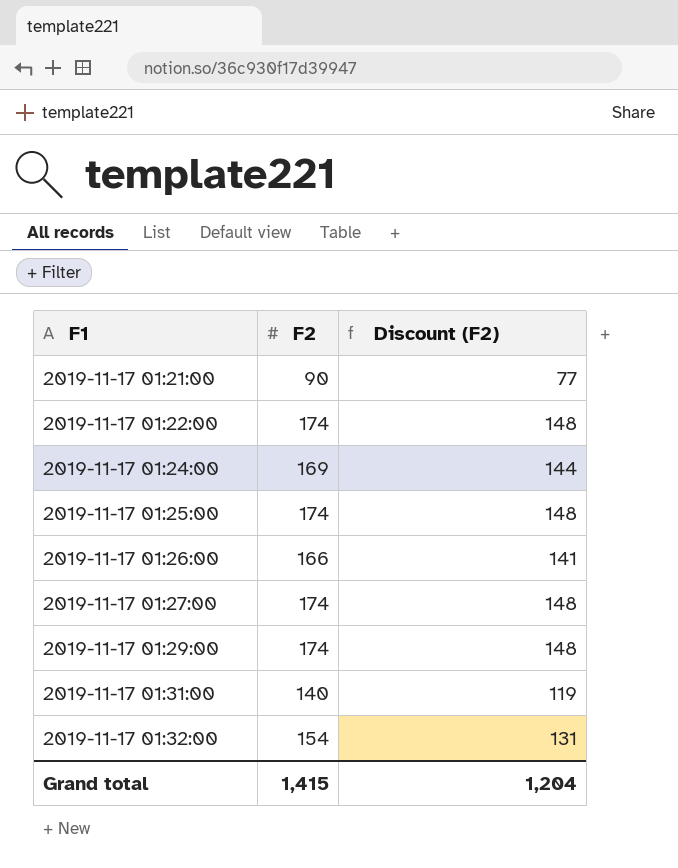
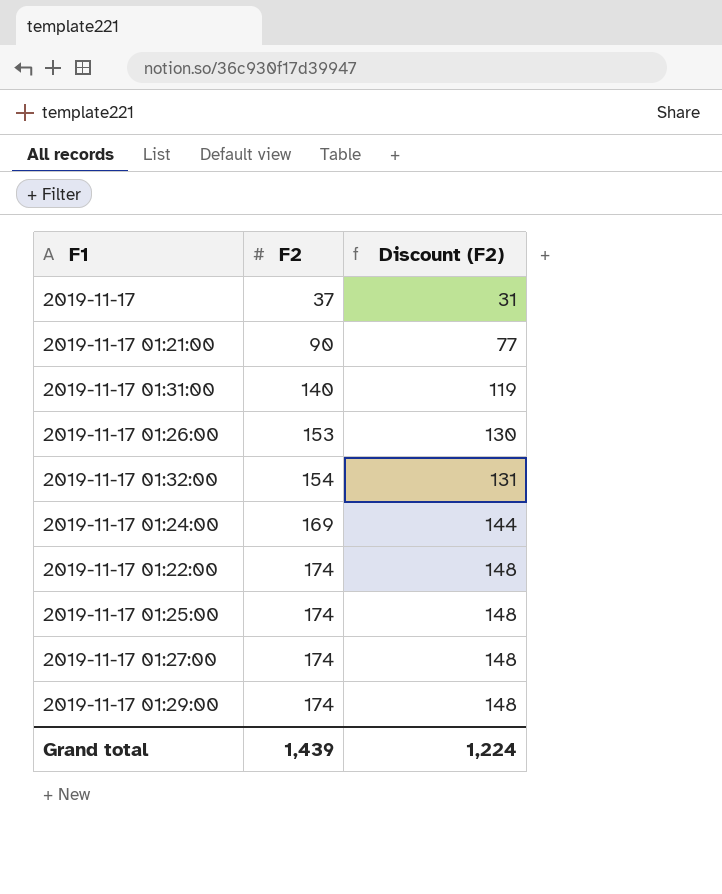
row order: F1 ascending -> F2 ascending
row 2019-11-17: none -> 37 | 31
2019-11-17 01:26:00 | F2: 166 -> 153
2019-11-17 01:26:00 | Discount (F2): 141 -> 130
Grand total | F2: 1,415 -> 1,439
Grand total | Discount (F2): 1,204 -> 1,224

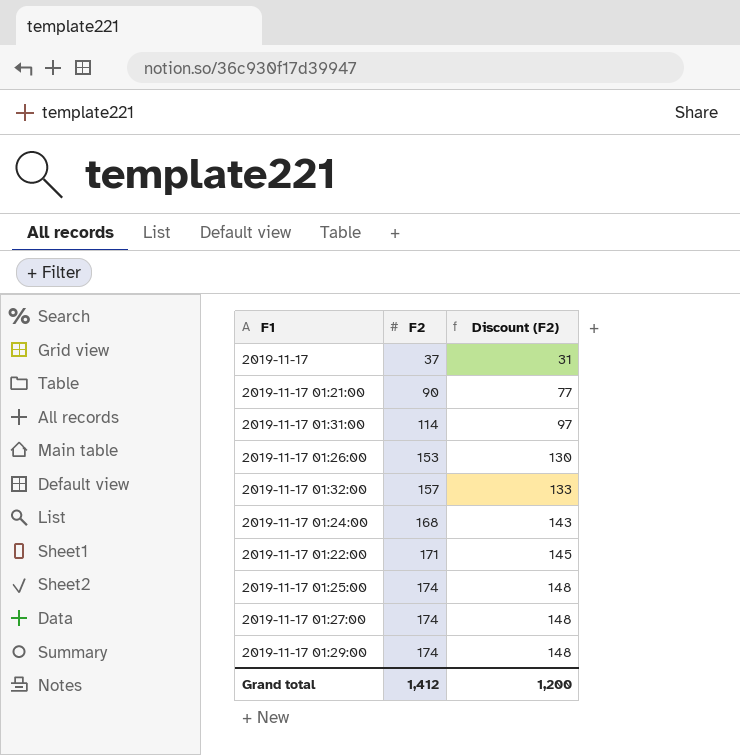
2019-11-17 01:31:00 | F2: 140 -> 114
2019-11-17 01:31:00 | Discount (F2): 119 -> 97
2019-11-17 01:32:00 | F2: 154 -> 157
2019-11-17 01:32:00 | Discount (F2): 131 -> 133
2019-11-17 01:24:00 | F2: 169 -> 168
2019-11-17 01:24:00 | Discount (F2): 144 -> 143
2019-11-17 01:22:00 | F2: 174 -> 171
2019-11-17 01:22:00 | Discount (F2): 148 -> 145
Grand total | F2: 1,439 -> 1,412
Grand total | Discount (F2): 1,224 -> 1,200

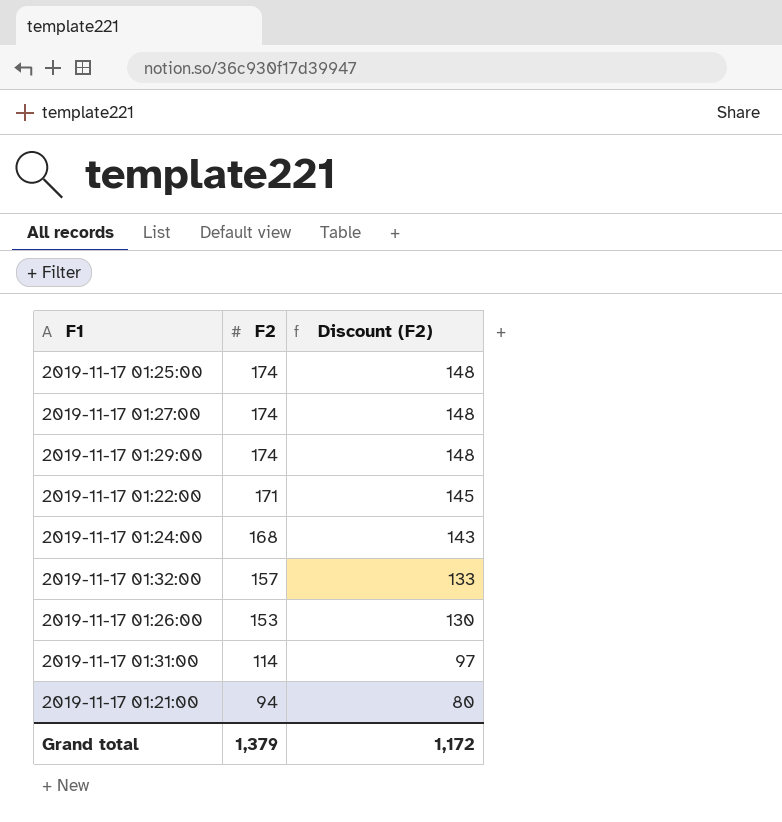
row order: F2 ascending -> F2 descending
row 2019-11-17: 37 | 31 -> none
2019-11-17 01:21:00 | F2: 90 -> 94
2019-11-17 01:21:00 | Discount (F2): 77 -> 80
Grand total | F2: 1,412 -> 1,379
Grand total | Discount (F2): 1,200 -> 1,172

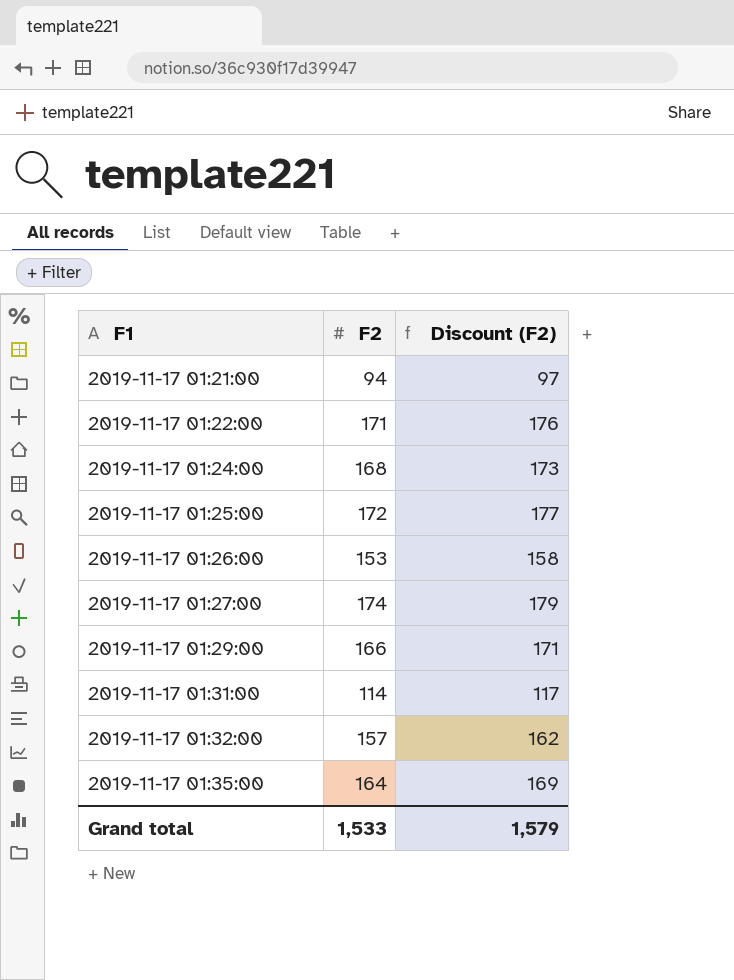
row order: F2 descending -> F1 ascending
column Discount (F2) | formula: [F2] * 0.85 -> [F2] * 1.03
2019-11-17 01:25:00 | F2: 174 -> 172
2019-11-17 01:29:00 | F2: 174 -> 166
row 2019-11-17 01:35:00: none -> 164 | 169
Grand total | F2: 1,379 -> 1,533
Grand total | Discount (F2): 1,172 -> 1,579

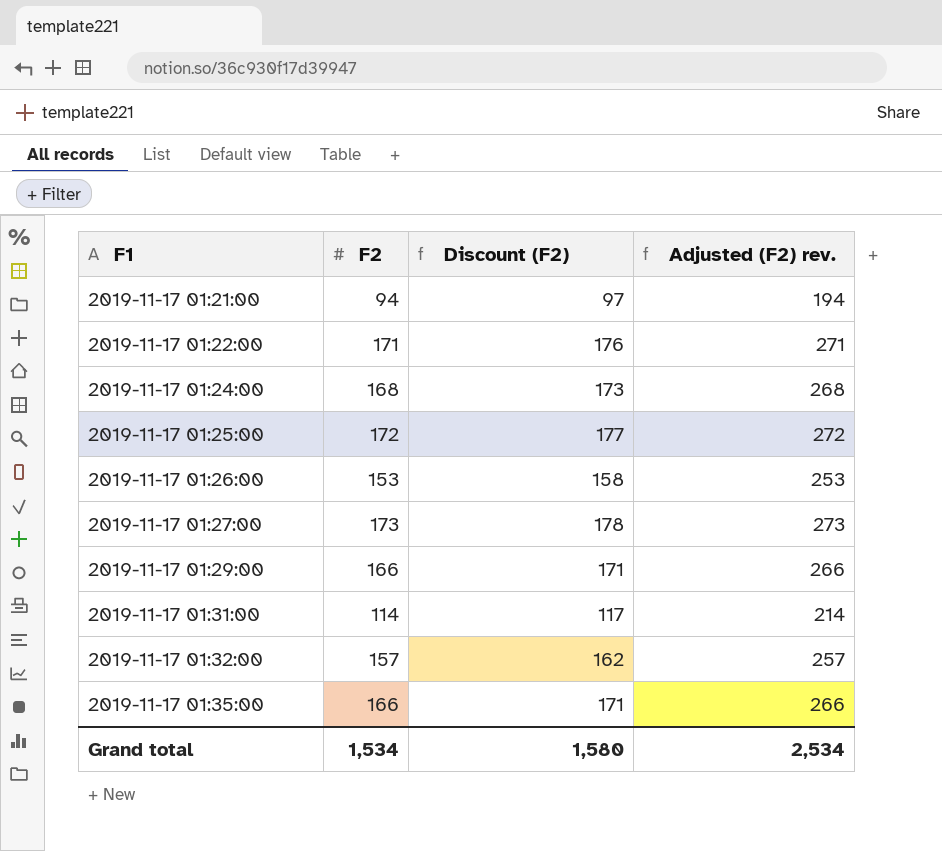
column Adjusted (F2) rev. | formula: none -> [F2] + 100
2019-11-17 01:27:00 | F2: 174 -> 173
2019-11-17 01:27:00 | Discount (F2): 179 -> 178
2019-11-17 01:35:00 | F2: 164 -> 166
2019-11-17 01:35:00 | Discount (F2): 169 -> 171
Grand total | F2: 1,533 -> 1,534
Grand total | Discount (F2): 1,579 -> 1,580

